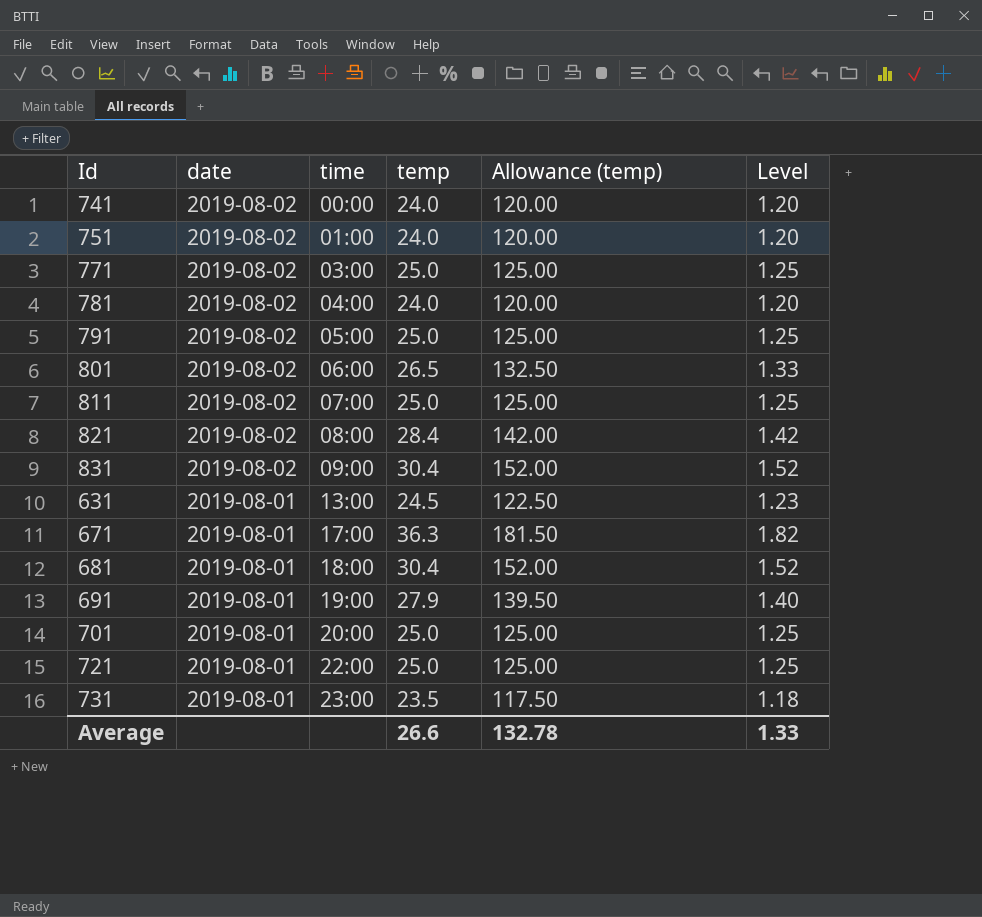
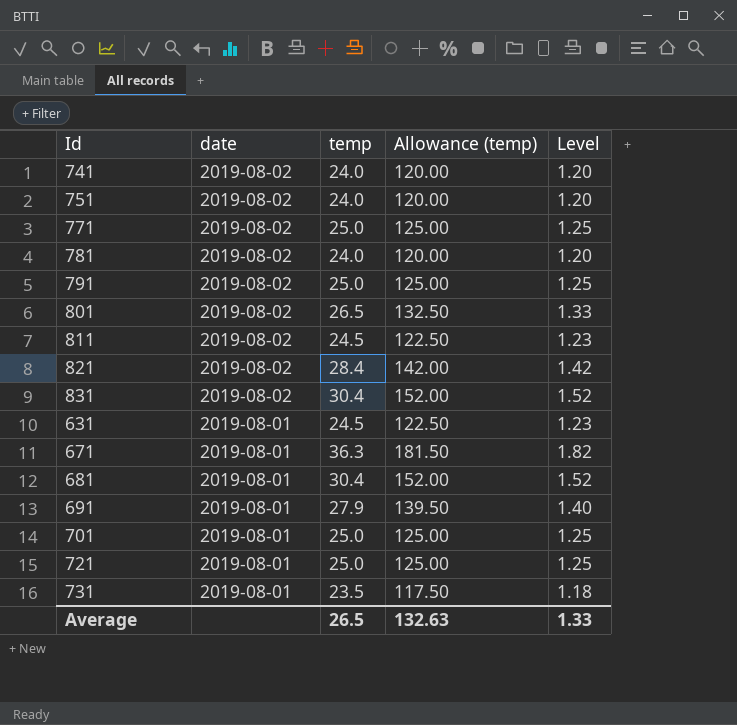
column time | position: 3 -> none
811 | temp: 25.0 -> 24.5
811 | Allowance (temp): 125.00 -> 122.50
811 | Level: 1.25 -> 1.23
Average | temp: 26.6 -> 26.5
Average | Allowance (temp): 132.78 -> 132.63

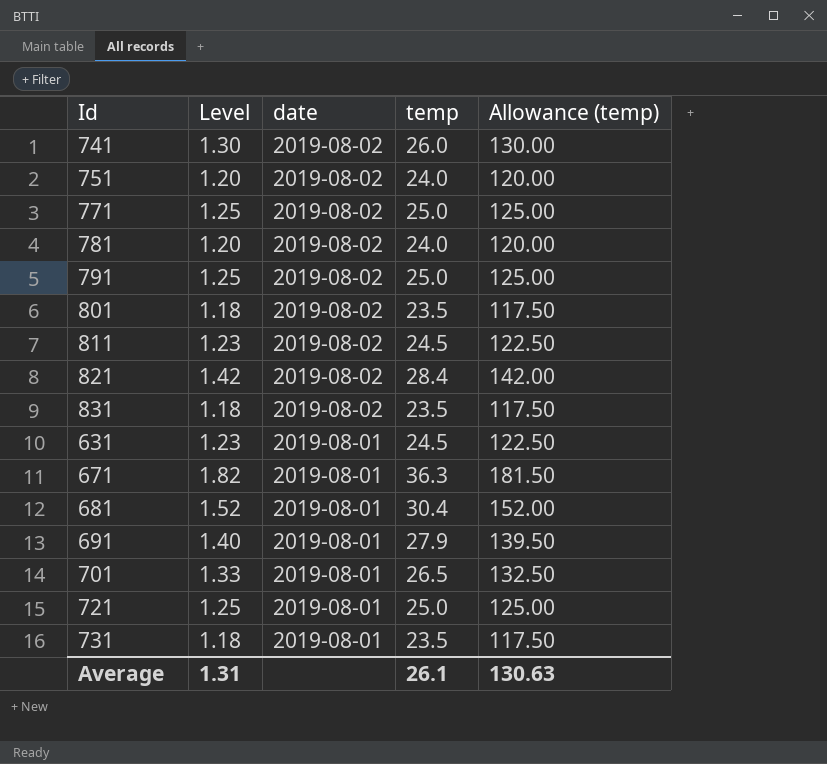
column Level | position: 5 -> 2
741 | Level: 1.20 -> 1.30
741 | temp: 24.0 -> 26.0
741 | Allowance (temp): 120.00 -> 130.00
801 | Level: 1.33 -> 1.18
801 | temp: 26.5 -> 23.5
801 | Allowance (temp): 132.50 -> 117.50
831 | Level: 1.52 -> 1.18
831 | temp: 30.4 -> 23.5
831 | Allowance (temp): 152.00 -> 117.50
701 | Level: 1.25 -> 1.33
701 | temp: 25.0 -> 26.5
701 | Allowance (temp): 125.00 -> 132.50
Average | Level: 1.33 -> 1.31
Average | temp: 26.5 -> 26.1
Average | Allowance (temp): 132.63 -> 130.63

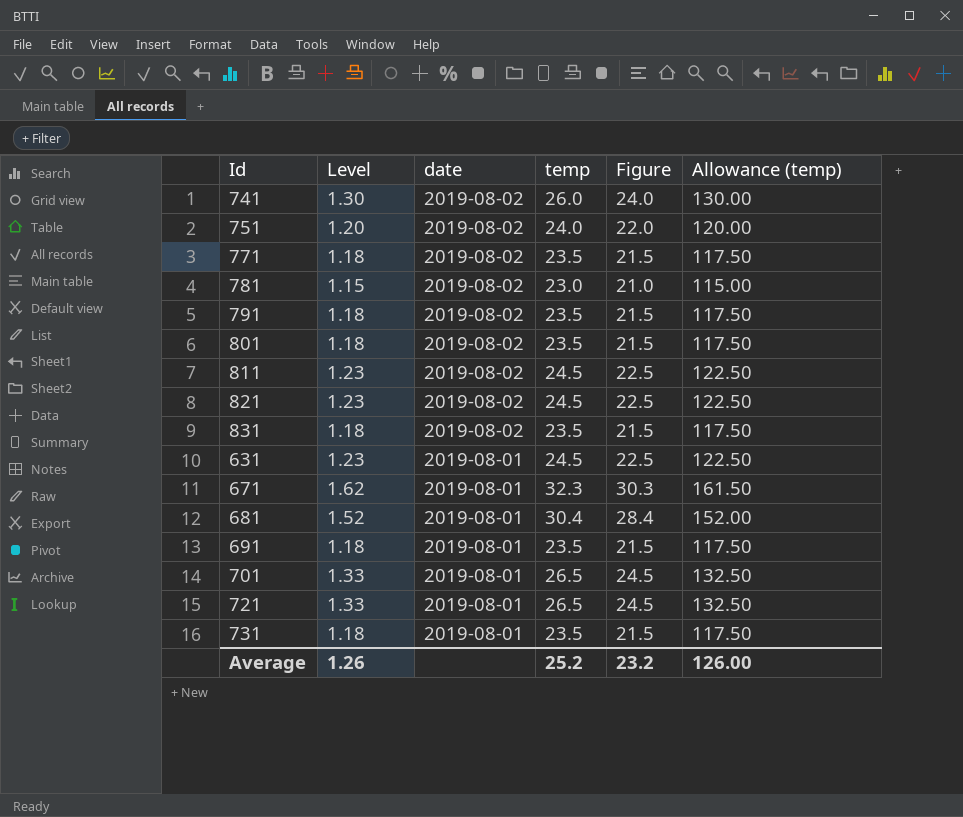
column Figure | formula: none -> [temp] - 2
771 | Level: 1.25 -> 1.18
771 | temp: 25.0 -> 23.5
771 | Allowance (temp): 125.00 -> 117.50
781 | Level: 1.20 -> 1.15
781 | temp: 24.0 -> 23.0
781 | Allowance (temp): 120.00 -> 115.00
791 | Level: 1.25 -> 1.18
791 | temp: 25.0 -> 23.5
791 | Allowance (temp): 125.00 -> 117.50
821 | Level: 1.42 -> 1.23
821 | temp: 28.4 -> 24.5
821 | Allowance (temp): 142.00 -> 122.50
671 | Level: 1.82 -> 1.62
671 | temp: 36.3 -> 32.3
671 | Allowance (temp): 181.50 -> 161.50
691 | Level: 1.40 -> 1.18
691 | temp: 27.9 -> 23.5
691 | Allowance (temp): 139.50 -> 117.50
721 | Level: 1.25 -> 1.33
721 | temp: 25.0 -> 26.5
721 | Allowance (temp): 125.00 -> 132.50
Average | Level: 1.31 -> 1.26
Average | temp: 26.1 -> 25.2
Average | Allowance (temp): 130.63 -> 126.00

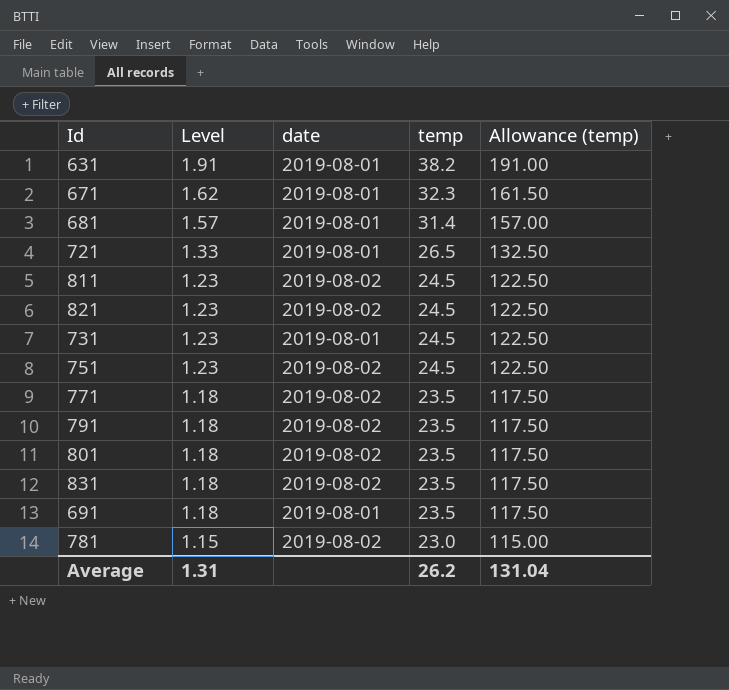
row order: date descending -> Level descending
column Figure | formula: [temp] - 2 -> none
row 741: 1.30 | 2019-08-02 | 26.0 | 24.0 | 130.00 -> none
row 701: 1.33 | 2019-08-01 | 26.5 | 24.5 | 132.50 -> none
631 | Level: 1.23 -> 1.91
631 | temp: 24.5 -> 38.2
631 | Allowance (temp): 122.50 -> 191.00
681 | Level: 1.52 -> 1.57
681 | temp: 30.4 -> 31.4
681 | Allowance (temp): 152.00 -> 157.00
731 | Level: 1.18 -> 1.23
731 | temp: 23.5 -> 24.5
731 | Allowance (temp): 117.50 -> 122.50
751 | Level: 1.20 -> 1.23
751 | temp: 24.0 -> 24.5
751 | Allowance (temp): 120.00 -> 122.50
Average | Level: 1.26 -> 1.31
Average | temp: 25.2 -> 26.2
Average | Allowance (temp): 126.00 -> 131.04

